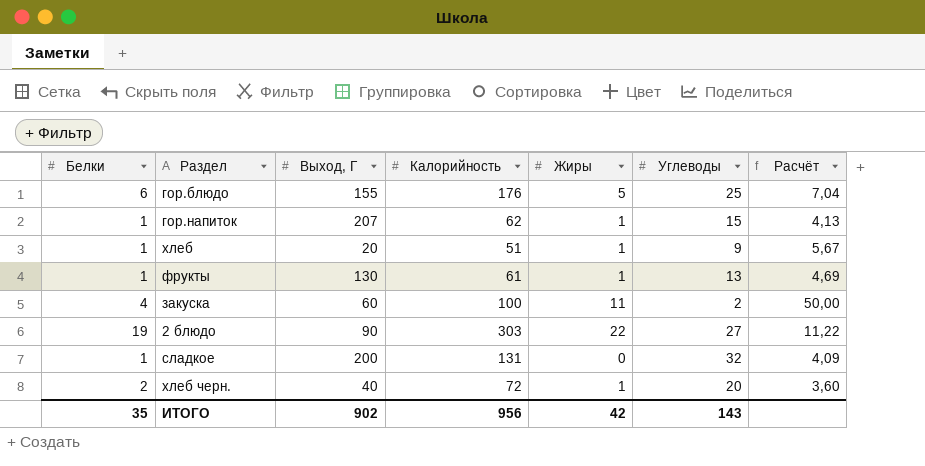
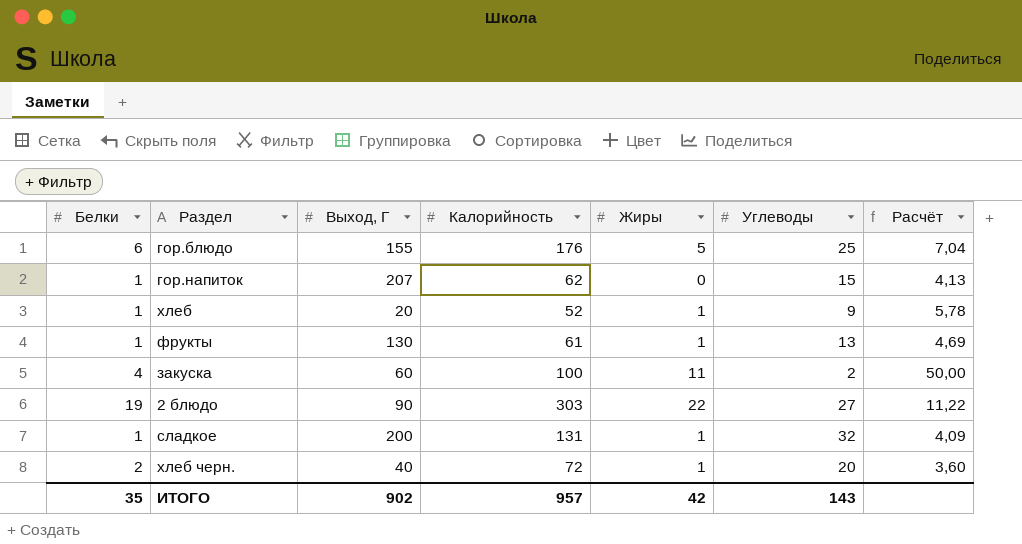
гор.напиток | Жиры: 1 -> 0
хлеб | Калорийность: 51 -> 52
хлеб | Расчёт: 5,67 -> 5,78
сладкое | Жиры: 0 -> 1
ИТОГО | Калорийность: 956 -> 957

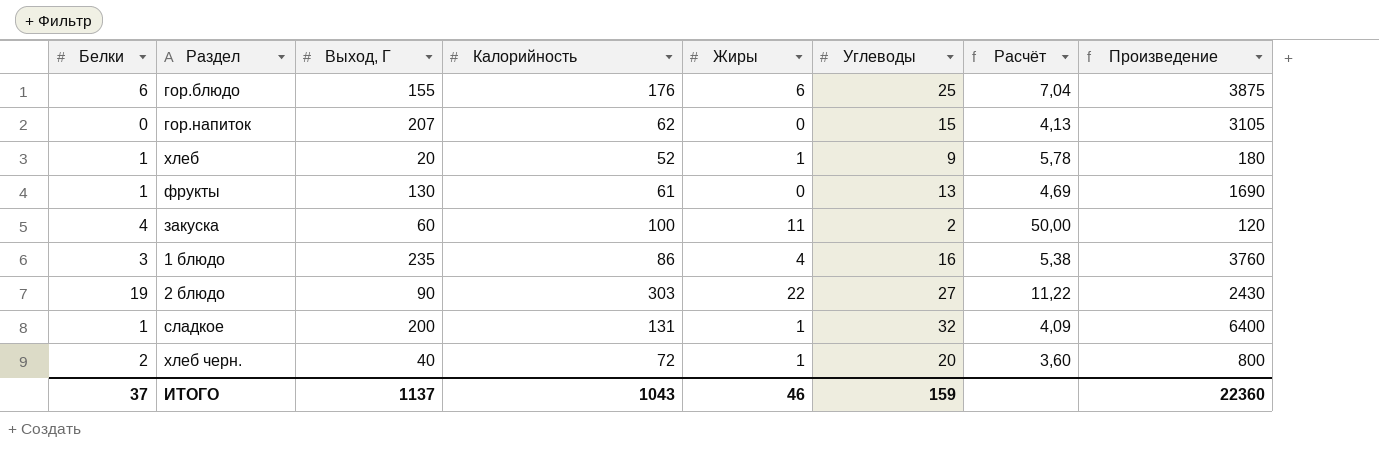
column Произведение | formula: none -> [Выход, Г] * [Углеводы]
гор.блюдо | Жиры: 5 -> 6
гор.напиток | Белки: 1 -> 0
фрукты | Жиры: 1 -> 0
row 1 блюдо: none -> 3 | 235 | 86 | 4 | 16 | 5,38 | 3760
ИТОГО | Белки: 35 -> 37
ИТОГО | Выход, Г: 902 -> 1137
ИТОГО | Калорийность: 957 -> 1043
ИТОГО | Жиры: 42 -> 46
ИТОГО | Углеводы: 143 -> 159

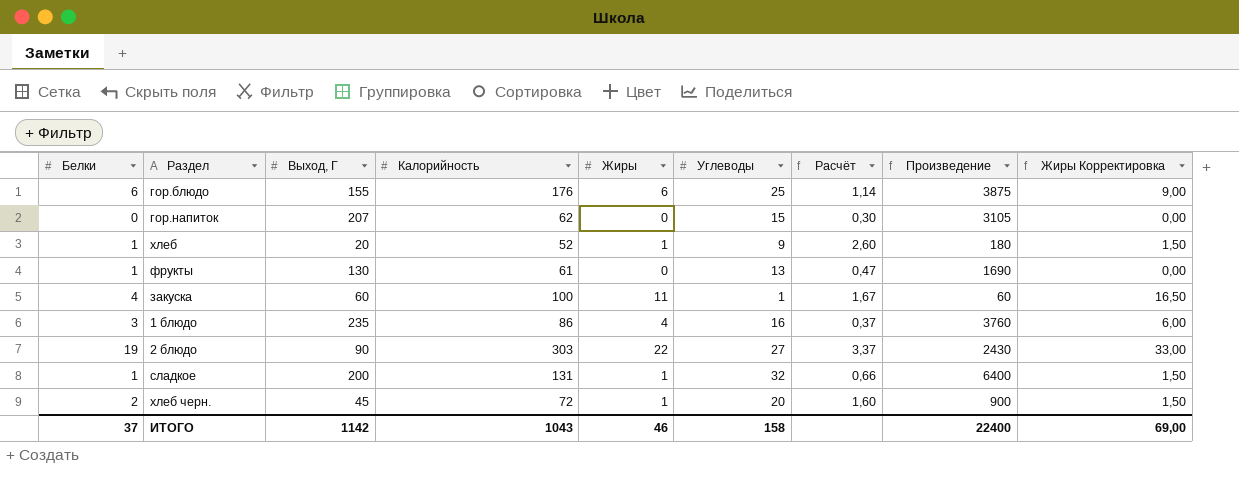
column Расчёт | formula: [Калорийность] / [Углеводы] -> [Калорийность] / [Выход, Г]
column Жиры Корректировка | formula: none -> [Жиры] * 1,5
закуска | Углеводы: 2 -> 1
закуска | Произведение: 120 -> 60
хлеб черн. | Выход, Г: 40 -> 45
хлеб черн. | Произведение: 800 -> 900
ИТОГО | Выход, Г: 1137 -> 1142
ИТОГО | Углеводы: 159 -> 158
ИТОГО | Произведение: 22360 -> 22400

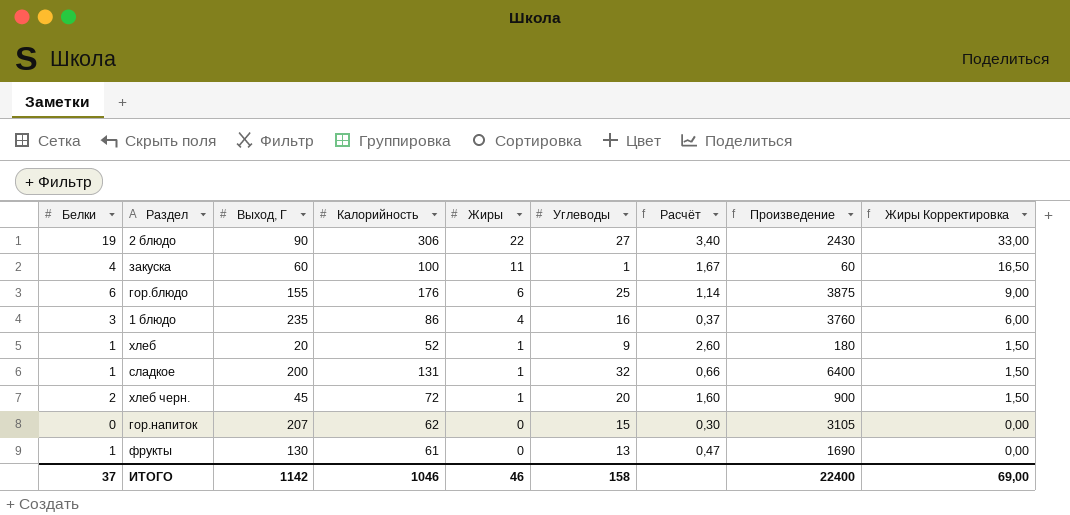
row order: none -> Жиры descending
2 блюдо | Калорийность: 303 -> 306
2 блюдо | Расчёт: 3,37 -> 3,40
ИТОГО | Калорийность: 1043 -> 1046

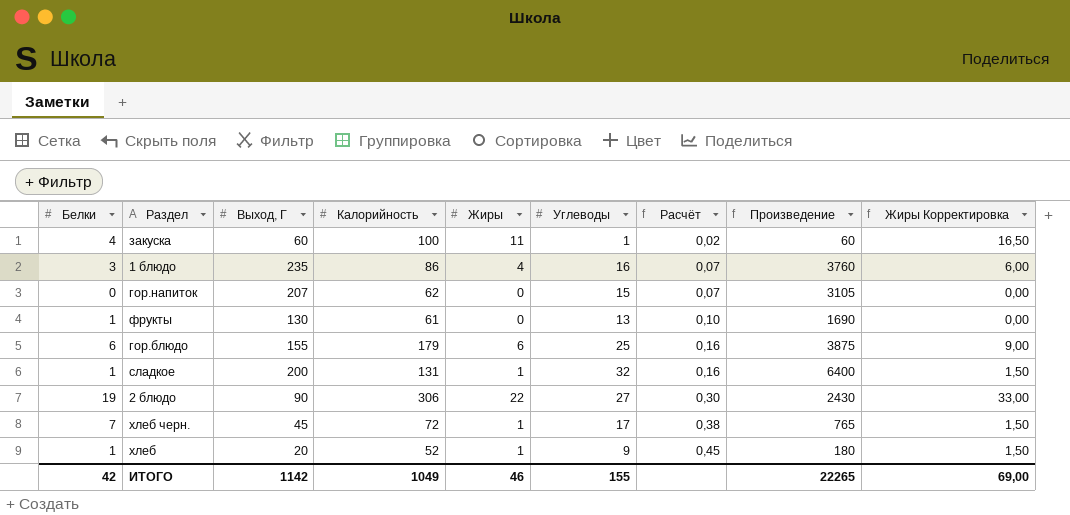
row order: Жиры descending -> Расчёт ascending
column Расчёт | formula: [Калорийность] / [Выход, Г] -> [Углеводы] / [Выход, Г]
гор.блюдо | Калорийность: 176 -> 179
хлеб черн. | Белки: 2 -> 7
хлеб черн. | Углеводы: 20 -> 17
хлеб черн. | Произведение: 900 -> 765
ИТОГО | Белки: 37 -> 42
ИТОГО | Калорийность: 1046 -> 1049
ИТОГО | Углеводы: 158 -> 155
ИТОГО | Произведение: 22400 -> 22265

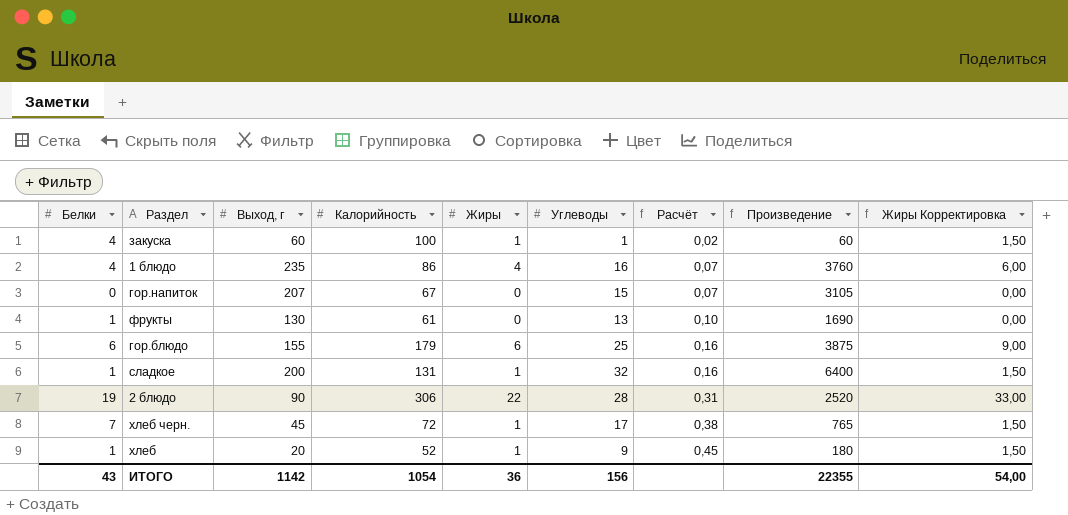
column name: Выход, Г -> Выход, г
закуска | Жиры: 11 -> 1
закуска | Жиры Корректировка: 16,50 -> 1,50
1 блюдо | Белки: 3 -> 4
гор.напиток | Калорийность: 62 -> 67
2 блюдо | Углеводы: 27 -> 28
2 блюдо | Расчёт: 0,30 -> 0,31
2 блюдо | Произведение: 2430 -> 2520
ИТОГО | Белки: 42 -> 43
ИТОГО | Калорийность: 1049 -> 1054
ИТОГО | Жиры: 46 -> 36
ИТОГО | Углеводы: 155 -> 156
ИТОГО | Произведение: 22265 -> 22355
ИТОГО | Жиры Корректировка: 69,00 -> 54,00

